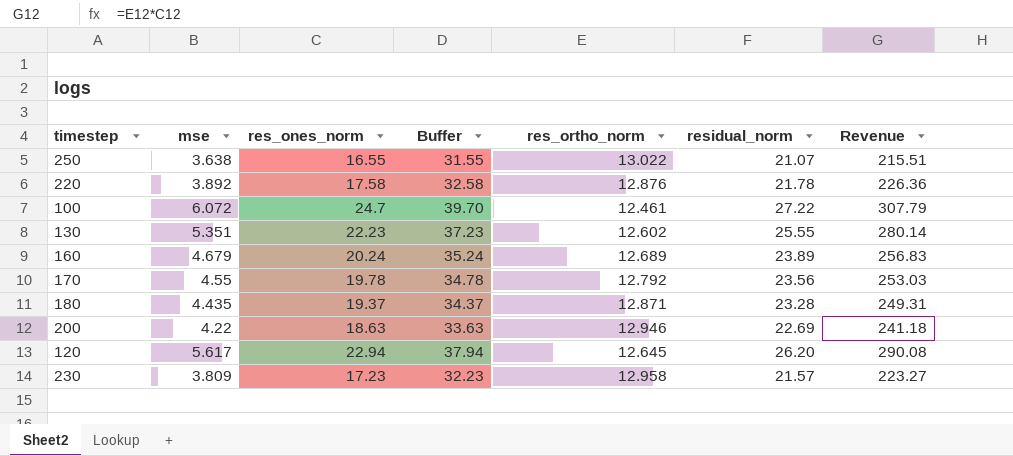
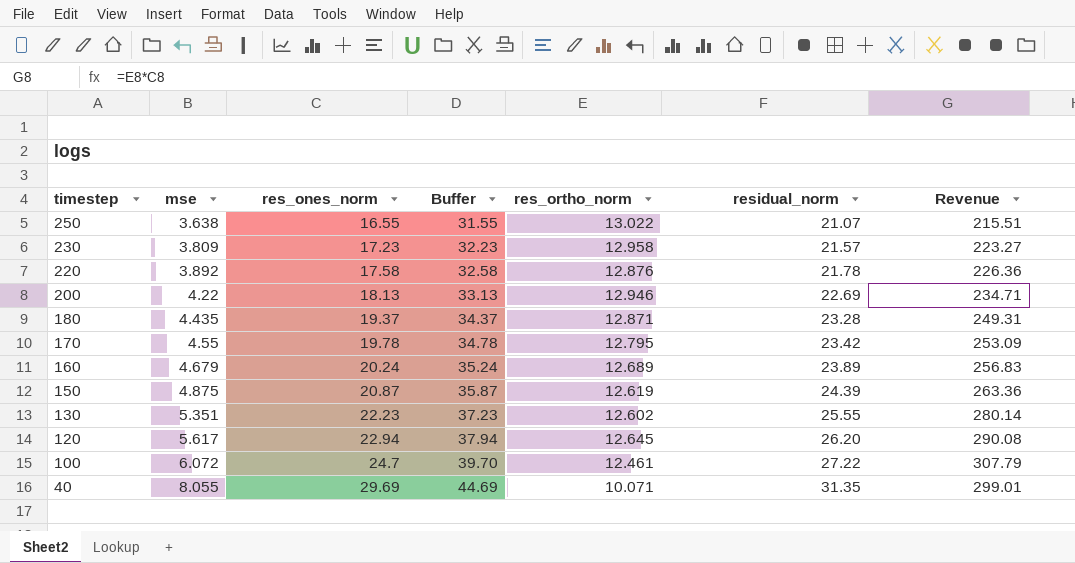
row order: none -> timestep descending
200 | res_ones_norm: 18.63 -> 18.13
200 | Buffer: 33.63 -> 33.13
200 | Revenue: 241.18 -> 234.71
170 | res_ortho_norm: 12.792 -> 12.795
170 | residual_norm: 23.56 -> 23.42
170 | Revenue: 253.03 -> 253.09
row 150: none -> 4.875 | 20.87 | 35.87 | 12.619 | 24.39 | 263.36
row 40: none -> 8.055 | 29.69 | 44.69 | 10.071 | 31.35 | 299.01

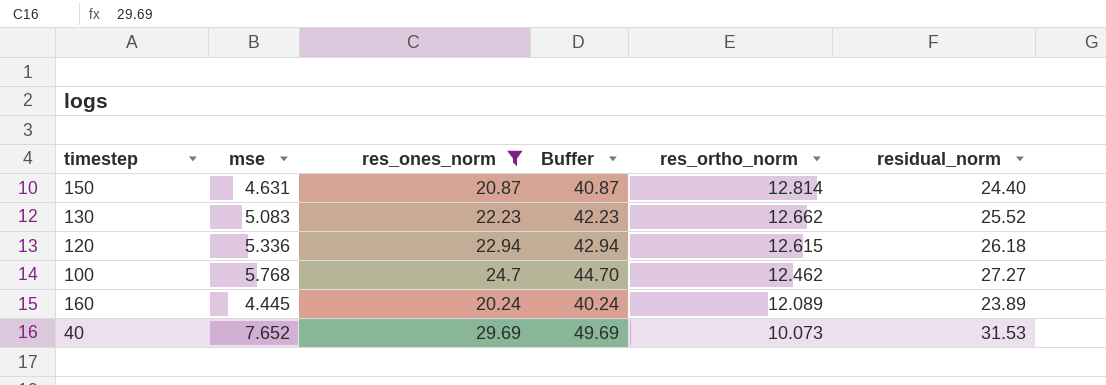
filter: none -> res_ones_norm >= 20.24
row order: timestep descending -> res_ortho_norm descending
column Revenue | formula: [res_ones_norm] * [res_ortho_norm] -> none
column Buffer | formula: [res_ones_norm] + 15 -> [res_ones_norm] + 20
150 | mse: 4.875 -> 4.631
150 | res_ortho_norm: 12.619 -> 12.814
150 | residual_norm: 24.39 -> 24.40
130 | mse: 5.351 -> 5.083
130 | res_ortho_norm: 12.602 -> 12.662
130 | residual_norm: 25.55 -> 25.52
120 | mse: 5.617 -> 5.336
120 | res_ortho_norm: 12.645 -> 12.615
120 | residual_norm: 26.20 -> 26.18
100 | mse: 6.072 -> 5.768
100 | res_ortho_norm: 12.461 -> 12.462
100 | residual_norm: 27.22 -> 27.27
160 | mse: 4.679 -> 4.445
160 | res_ortho_norm: 12.689 -> 12.089
40 | mse: 8.055 -> 7.652
40 | res_ortho_norm: 10.071 -> 10.073
40 | residual_norm: 31.35 -> 31.53

